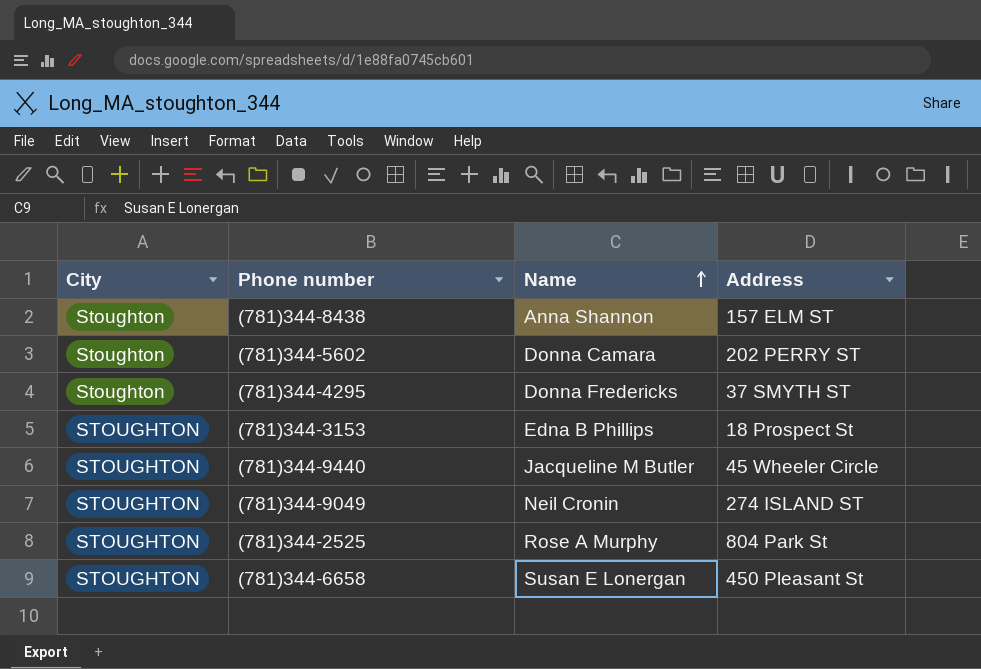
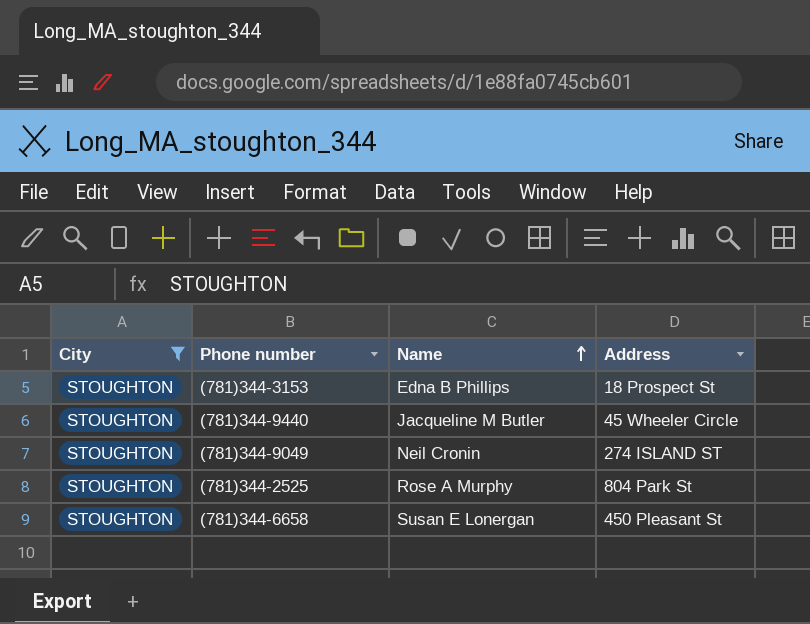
filter: none -> City = STOUGHTON

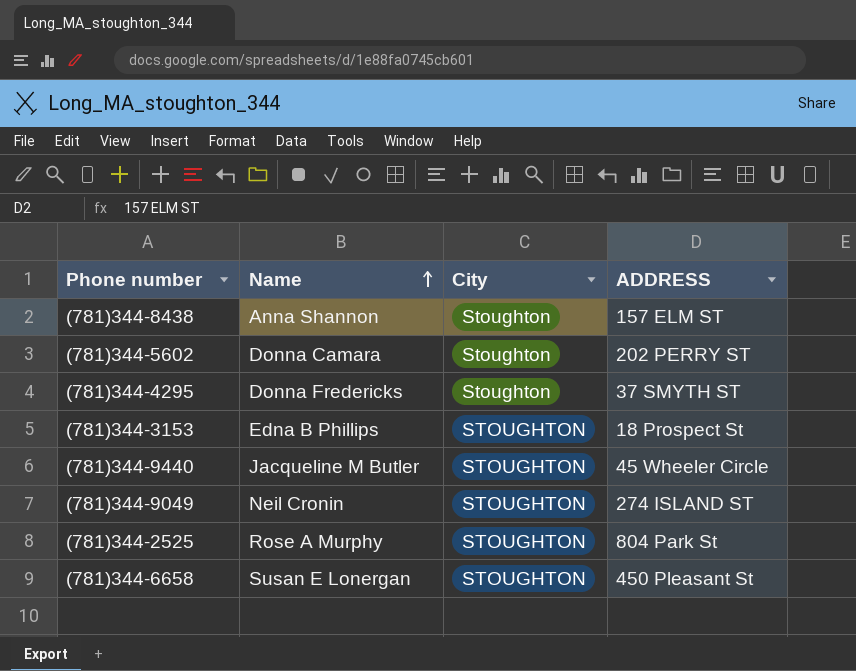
filter: City = STOUGHTON -> none
column City | position: 1 -> 3
column name: Address -> ADDRESS

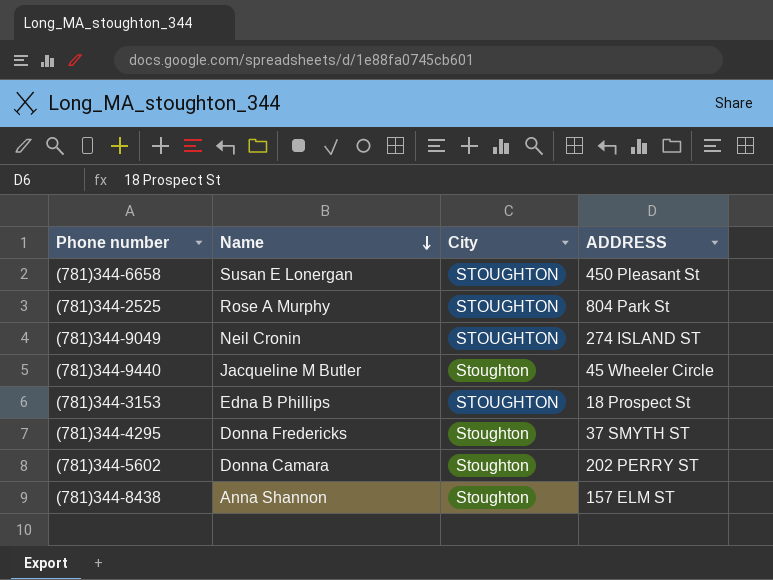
row order: Name ascending -> Name descending
(781)344-9440 | City: STOUGHTON -> Stoughton

